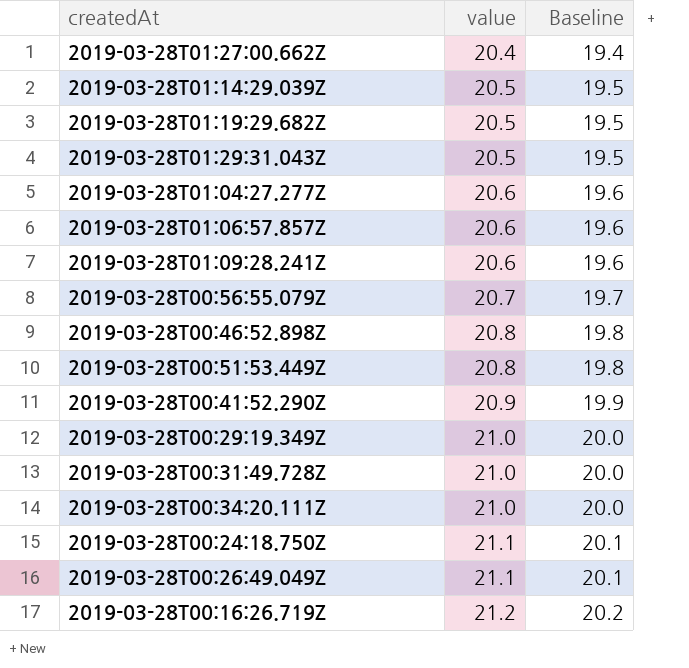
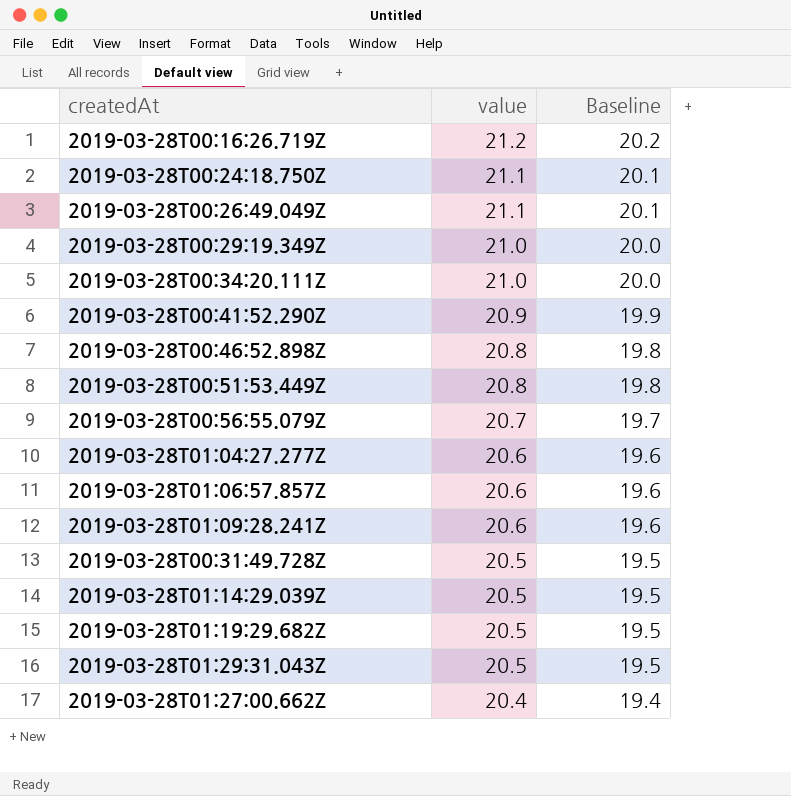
row order: value ascending -> value descending
2019-03-28T00:31:49.728Z | value: 21.0 -> 20.5
2019-03-28T00:31:49.728Z | Baseline: 20.0 -> 19.5

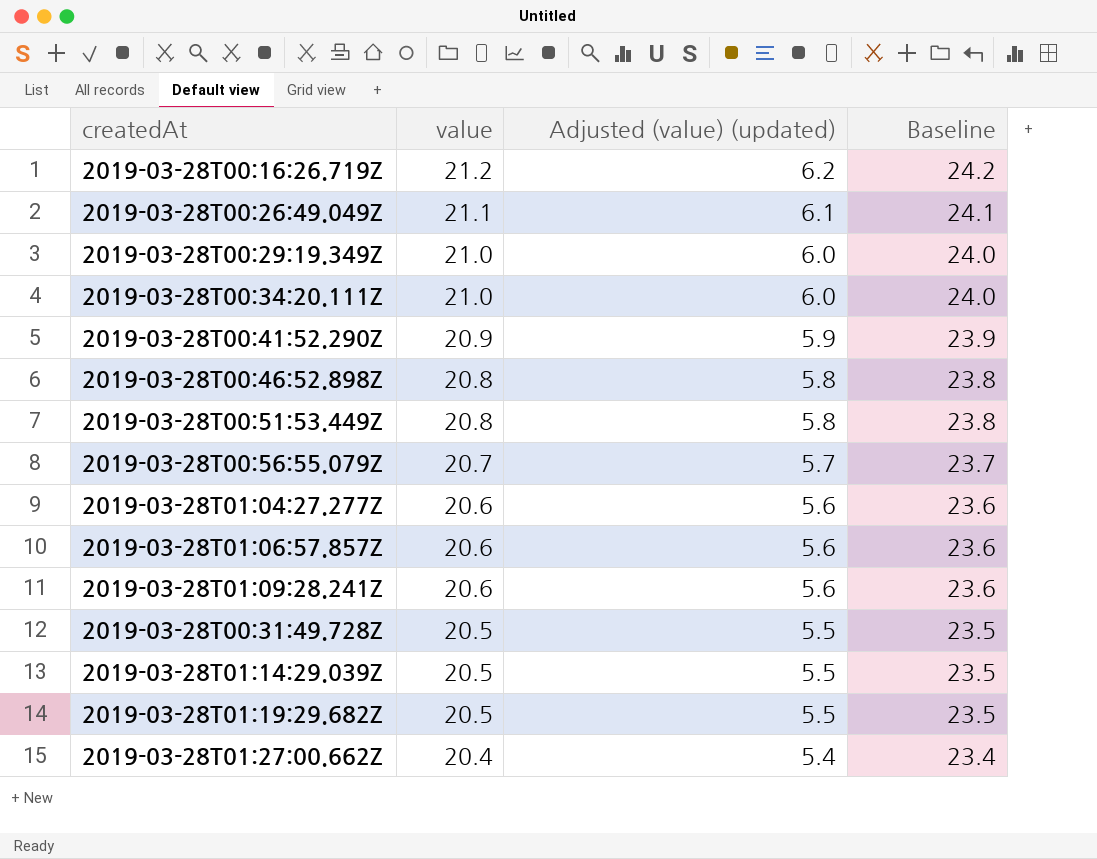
column Adjusted (value) (updated) | formula: none -> [value] - 15
column Baseline | formula: [value] - 1 -> [value] + 3
row 2019-03-28T00:24:18.750Z: 21.1 | 20.1 -> none
row 2019-03-28T01:29:31.043Z: 20.5 | 19.5 -> none

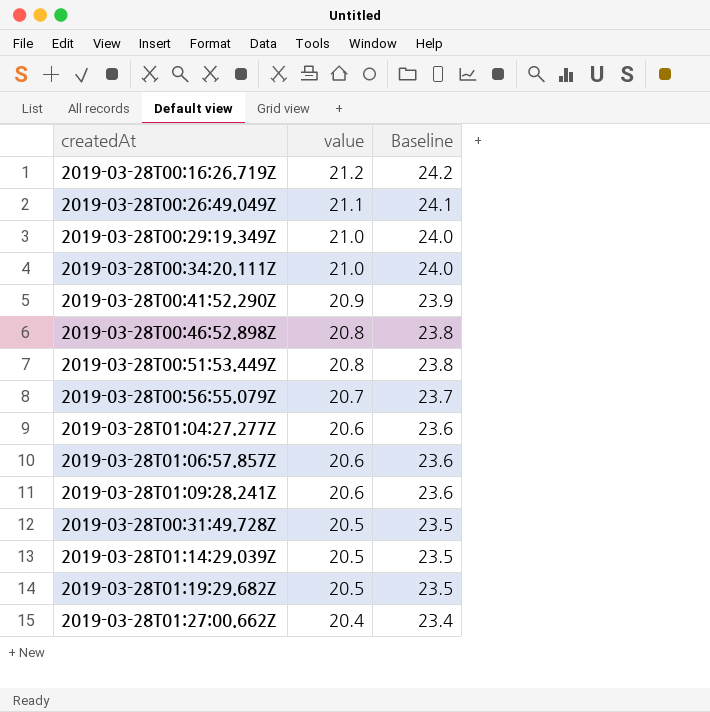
column Adjusted (value) (updated) | formula: [value] - 15 -> none

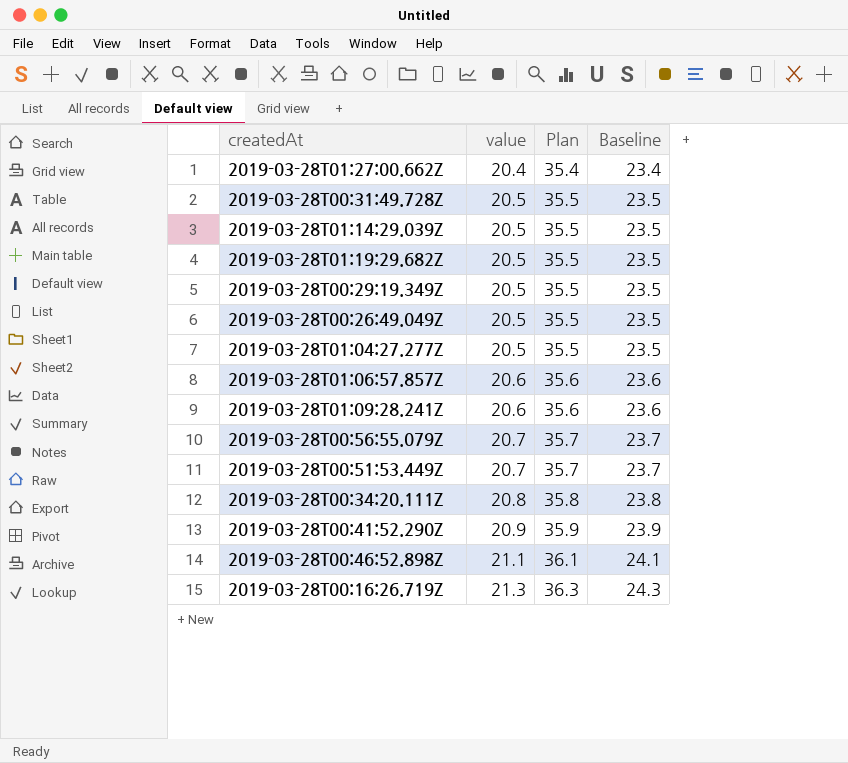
row order: value descending -> value ascending
column Plan | formula: none -> [value] + 15
2019-03-28T00:29:19.349Z | value: 21.0 -> 20.5
2019-03-28T00:29:19.349Z | Baseline: 24.0 -> 23.5
2019-03-28T00:26:49.049Z | value: 21.1 -> 20.5
2019-03-28T00:26:49.049Z | Baseline: 24.1 -> 23.5
2019-03-28T01:04:27.277Z | value: 20.6 -> 20.5
2019-03-28T01:04:27.277Z | Baseline: 23.6 -> 23.5
2019-03-28T00:51:53.449Z | value: 20.8 -> 20.7
2019-03-28T00:51:53.449Z | Baseline: 23.8 -> 23.7
2019-03-28T00:34:20.111Z | value: 21.0 -> 20.8
2019-03-28T00:34:20.111Z | Baseline: 24.0 -> 23.8
2019-03-28T00:46:52.898Z | value: 20.8 -> 21.1
2019-03-28T00:46:52.898Z | Baseline: 23.8 -> 24.1
2019-03-28T00:16:26.719Z | value: 21.2 -> 21.3
2019-03-28T00:16:26.719Z | Baseline: 24.2 -> 24.3

